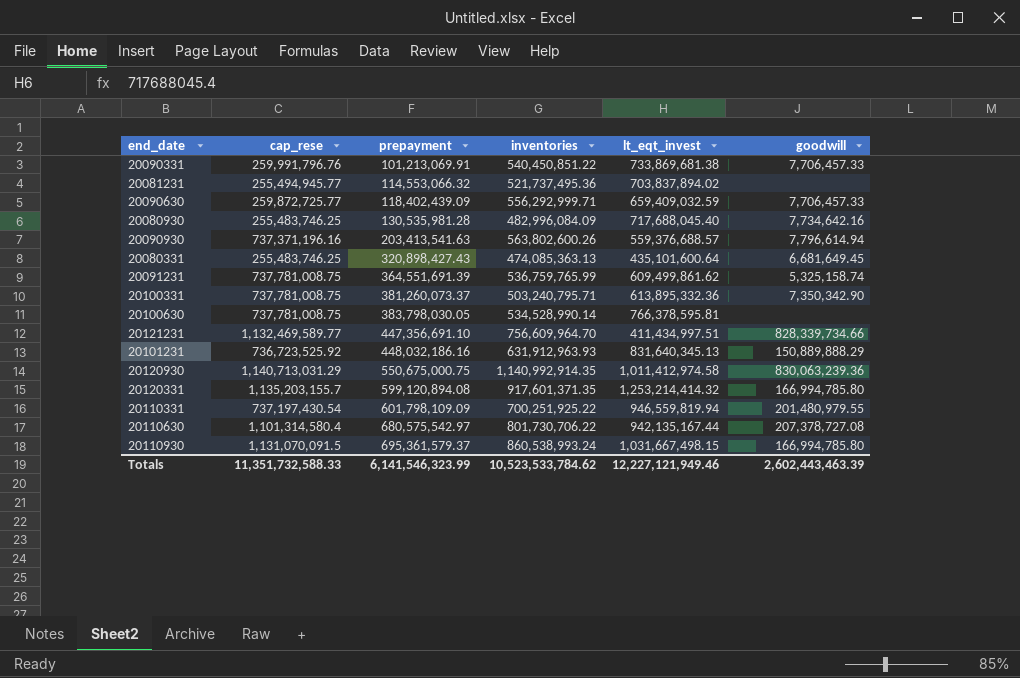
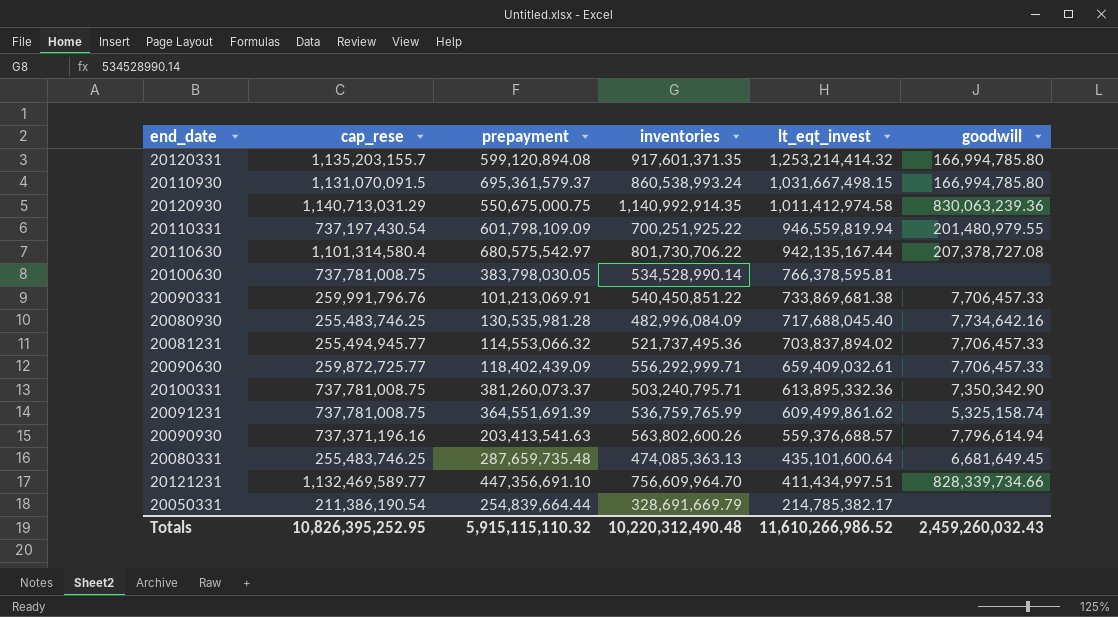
row order: prepayment ascending -> lt_eqt_invest descending
row 20101231: 736,723,525.92 | 448,032,186.16 | 631,912,963.93 | 831,640,345.13 | 150,889,888.29 -> none
20081231 | goodwill: none -> 7,706,457.33
20090630 | lt_eqt_invest: 659,409,032.59 -> 659,409,032.61
20080331 | prepayment: 320,898,427.43 -> 287,659,735.48
row 20050331: none -> 211,386,190.54 | 254,839,664.44 | 328,691,669.79 | 214,785,382.17 | none
Totals | cap_rese: 11,351,732,588.33 -> 10,826,395,252.95
Totals | prepayment: 6,141,546,323.99 -> 5,915,115,110.32
Totals | inventories: 10,523,533,784.62 -> 10,220,312,490.48
Totals | lt_eqt_invest: 12,227,121,949.46 -> 11,610,266,986.52
Totals | goodwill: 2,602,443,463.39 -> 2,459,260,032.43

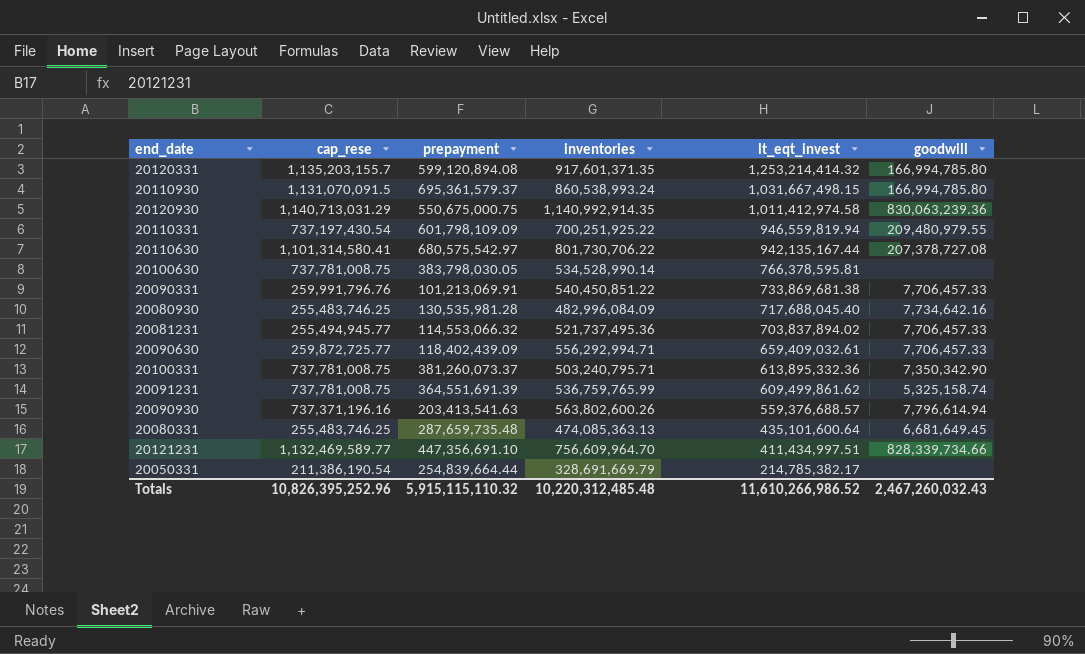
20110331 | goodwill: 201,480,979.55 -> 209,480,979.55
20110630 | cap_rese: 1,101,314,580.4 -> 1,101,314,580.41
20090630 | inventories: 556,292,999.71 -> 556,292,994.71
Totals | cap_rese: 10,826,395,252.95 -> 10,826,395,252.96
Totals | inventories: 10,220,312,490.48 -> 10,220,312,485.48
Totals | goodwill: 2,459,260,032.43 -> 2,467,260,032.43

